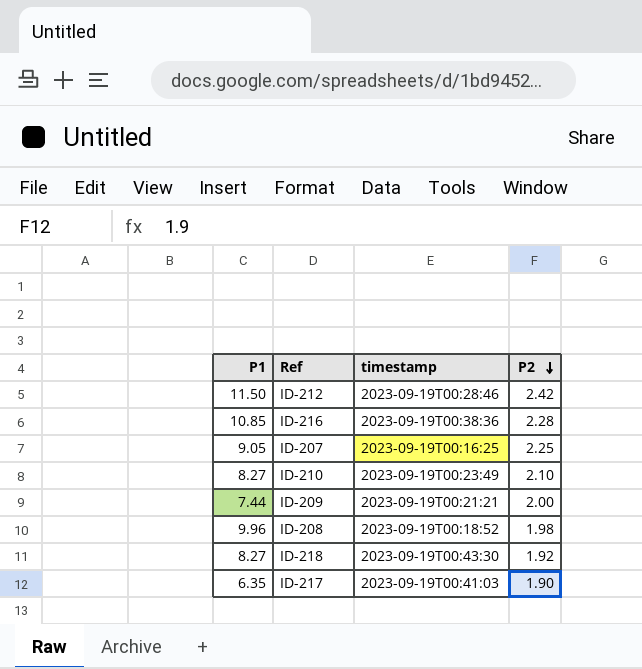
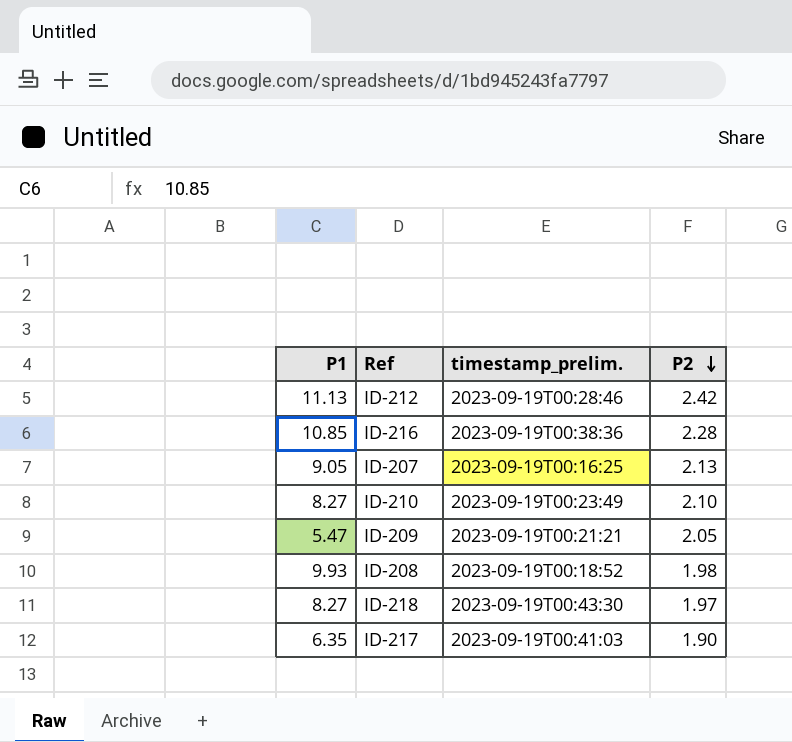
column name: timestamp -> timestamp_prelim.
ID-212 | P1: 11.50 -> 11.13
ID-207 | P2: 2.25 -> 2.13
ID-209 | P1: 7.44 -> 5.47
ID-209 | P2: 2.00 -> 2.05
ID-208 | P1: 9.96 -> 9.93
ID-218 | P2: 1.92 -> 1.97

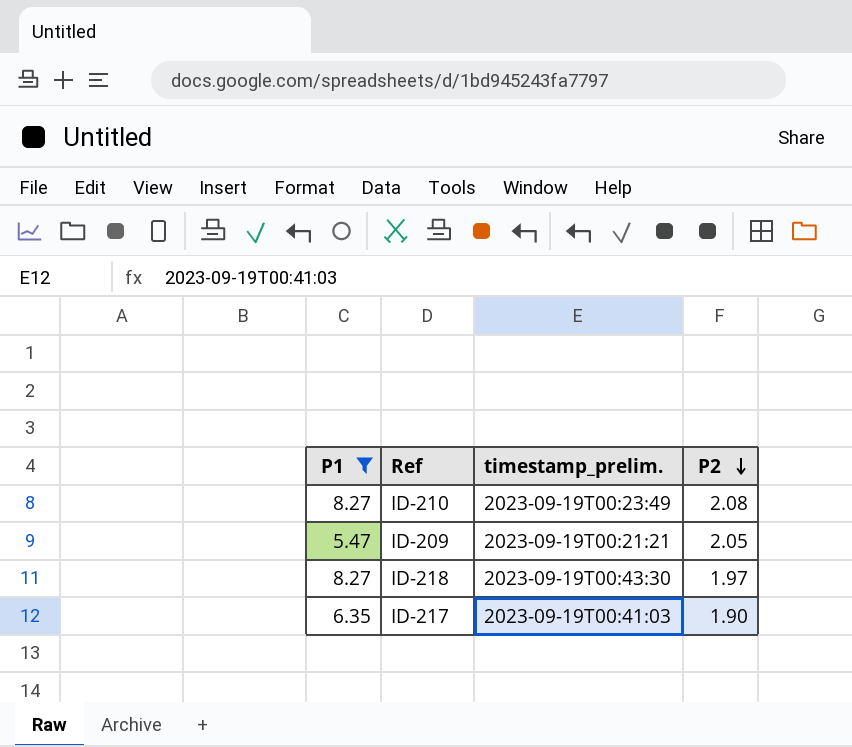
filter: none -> P1 <= 8.27
ID-210 | P2: 2.10 -> 2.08

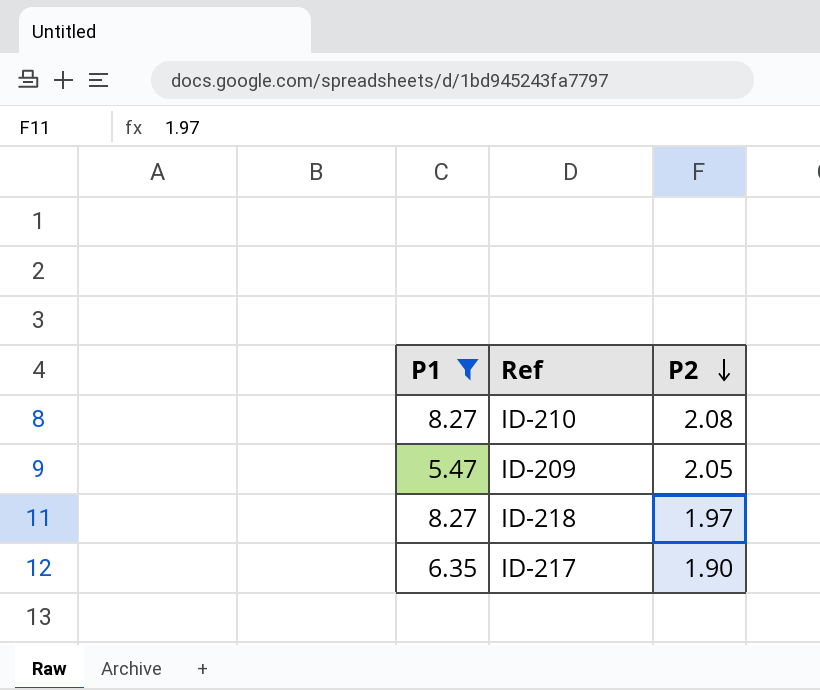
column timestamp_prelim. | position: 3 -> none

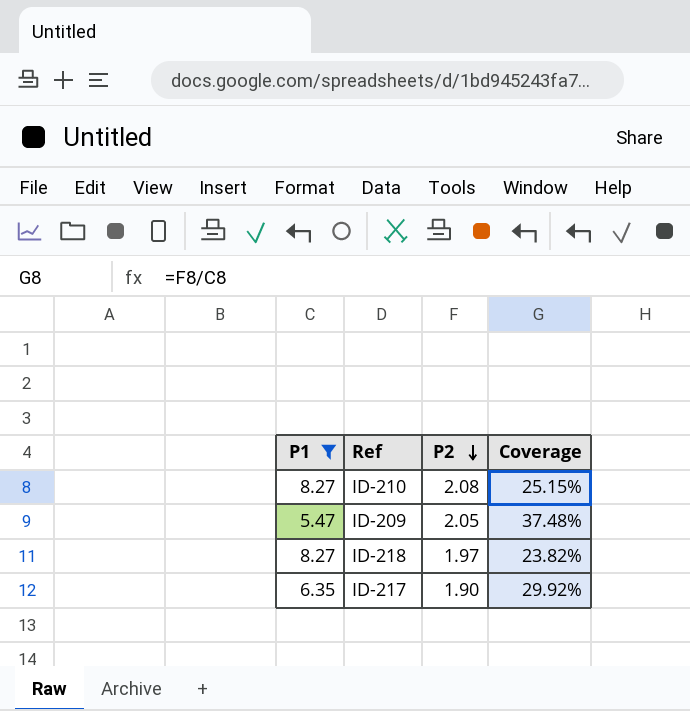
column Coverage | formula: none -> [P2] / [P1]

